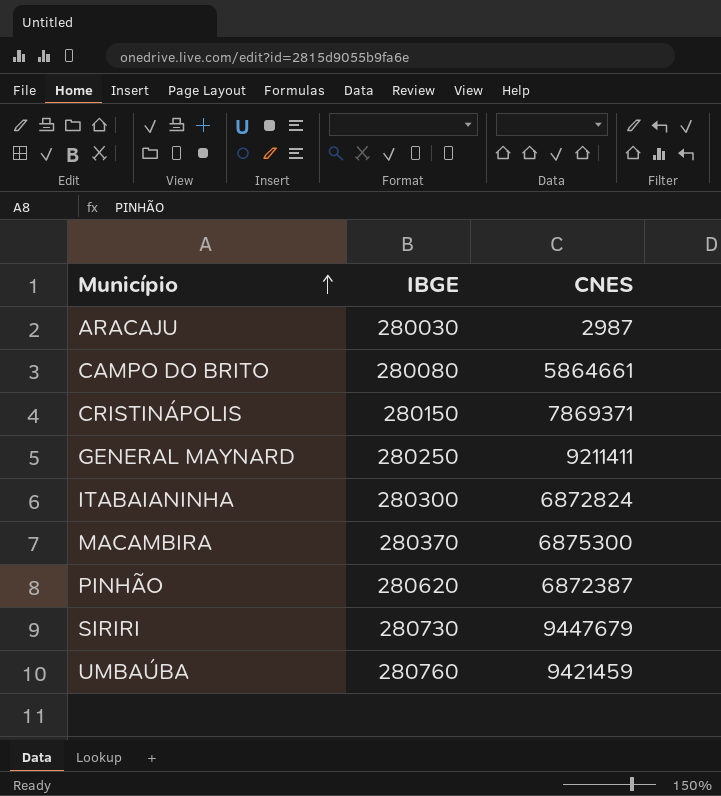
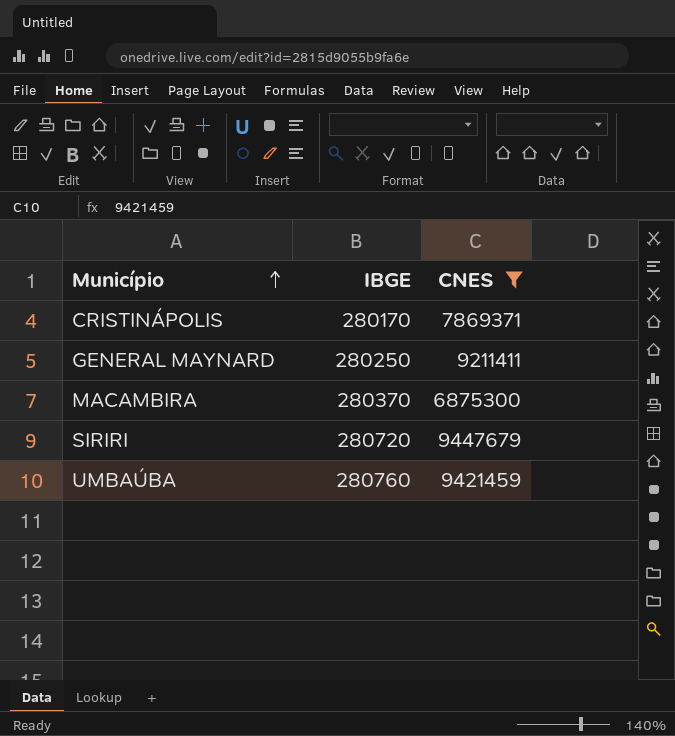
filter: none -> CNES >= 6875300
CRISTINÁPOLIS | IBGE: 280150 -> 280170
SIRIRI | IBGE: 280730 -> 280720

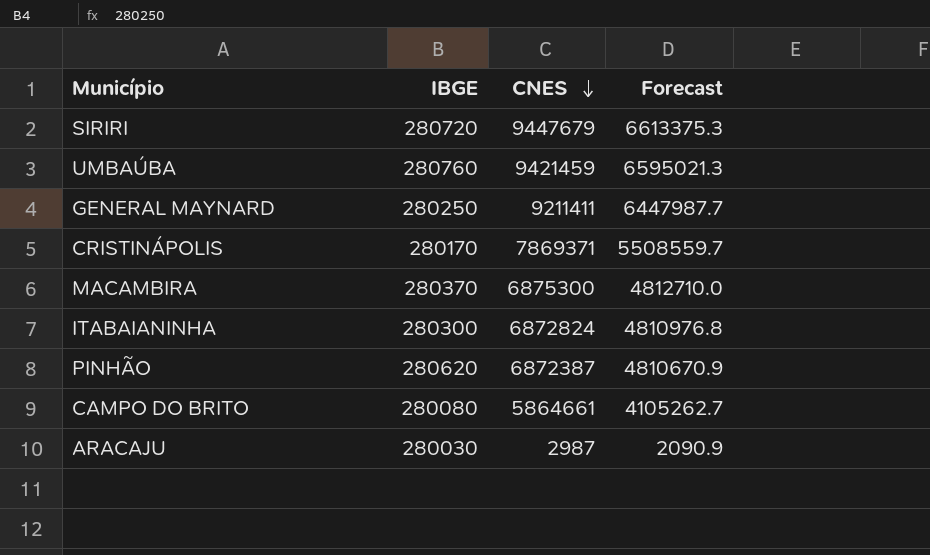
filter: CNES >= 6875300 -> none
row order: Município ascending -> CNES descending
column Forecast | formula: none -> [CNES] * 0.7

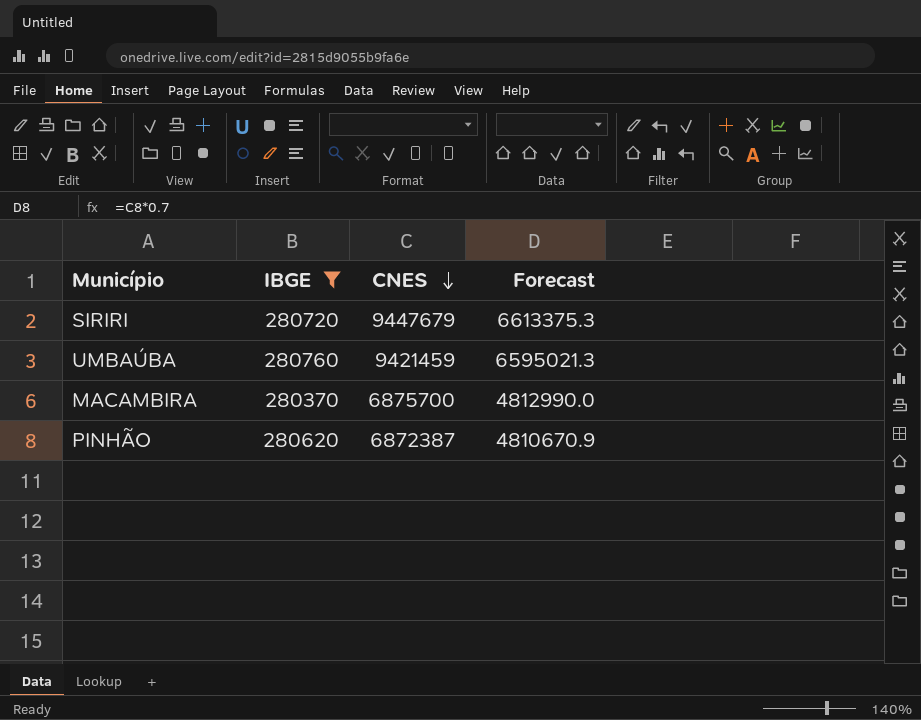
filter: none -> IBGE >= 280370
MACAMBIRA | CNES: 6875300 -> 6875700
MACAMBIRA | Forecast: 4812710.0 -> 4812990.0

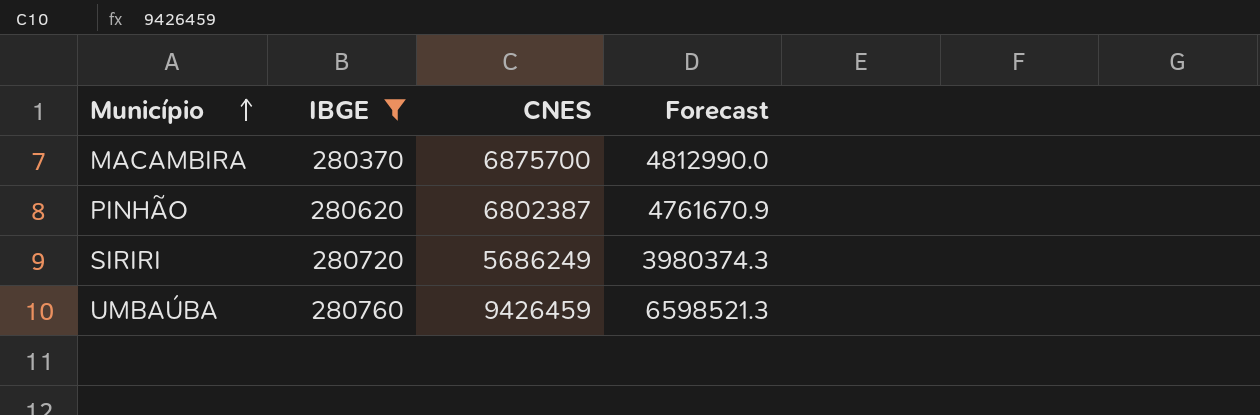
row order: CNES descending -> Município ascending
PINHÃO | CNES: 6872387 -> 6802387
PINHÃO | Forecast: 4810670.9 -> 4761670.9
SIRIRI | CNES: 9447679 -> 5686249
SIRIRI | Forecast: 6613375.3 -> 3980374.3
UMBAÚBA | CNES: 9421459 -> 9426459
UMBAÚBA | Forecast: 6595021.3 -> 6598521.3

